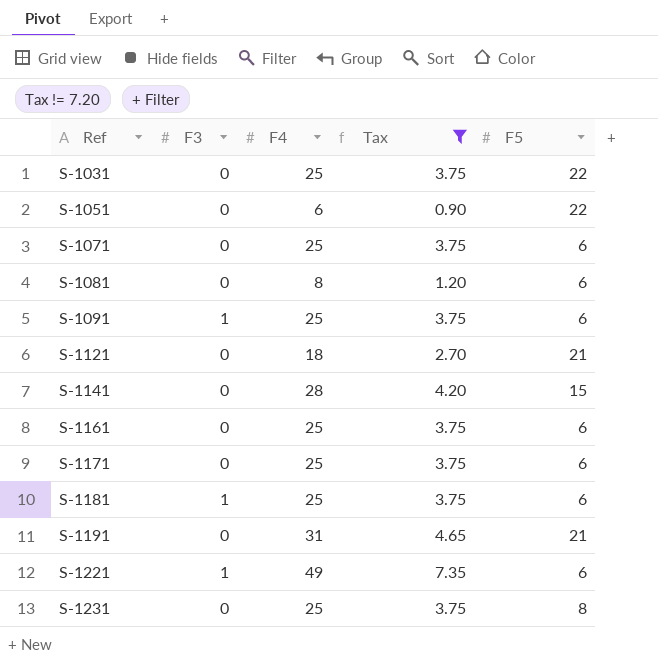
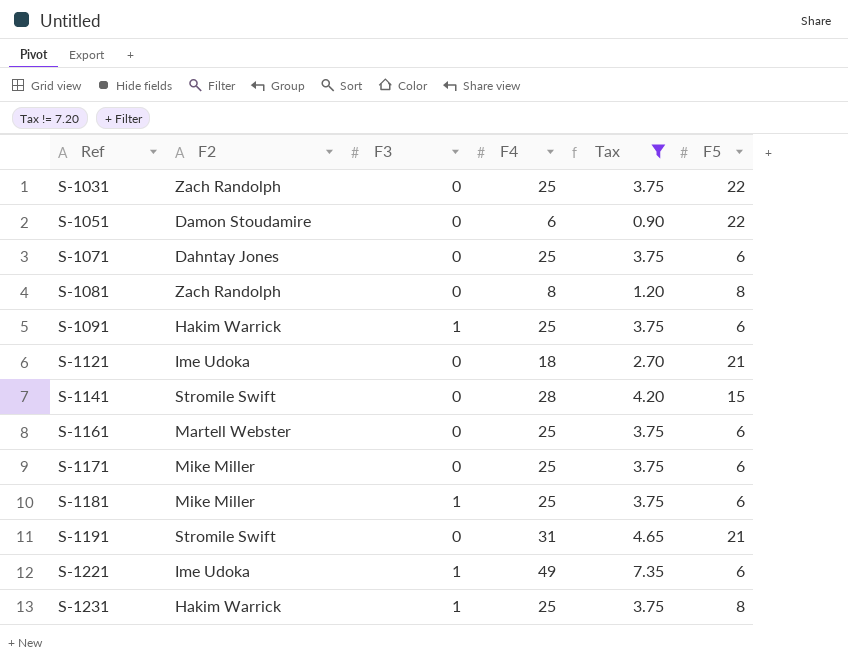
column F2 | position: none -> 2
S-1081 | F5: 6 -> 8
S-1231 | F3: 0 -> 1

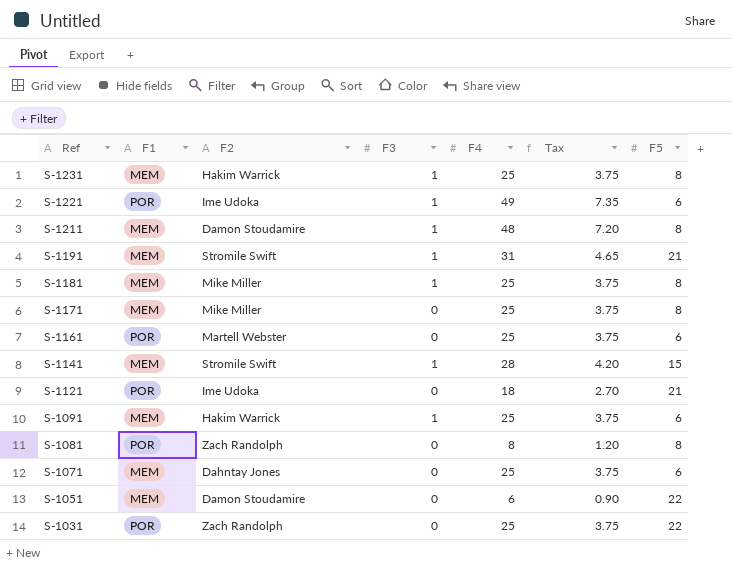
filter: Tax != 7.20 -> none
row order: Ref ascending -> Ref descending
column F1 | position: none -> 2
S-1191 | F3: 0 -> 1
S-1181 | F5: 6 -> 8
S-1171 | F5: 6 -> 8
S-1141 | F3: 0 -> 1

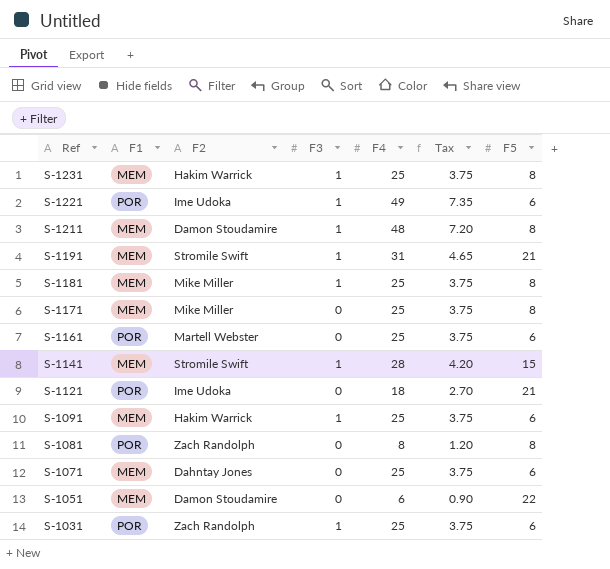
S-1031 | F3: 0 -> 1
S-1031 | F5: 22 -> 6

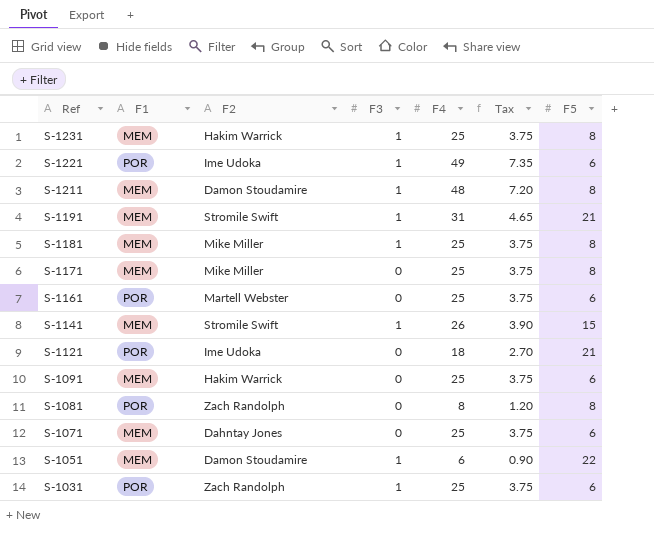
S-1141 | F4: 28 -> 26
S-1141 | Tax: 4.20 -> 3.90
S-1091 | F3: 1 -> 0
S-1051 | F3: 0 -> 1

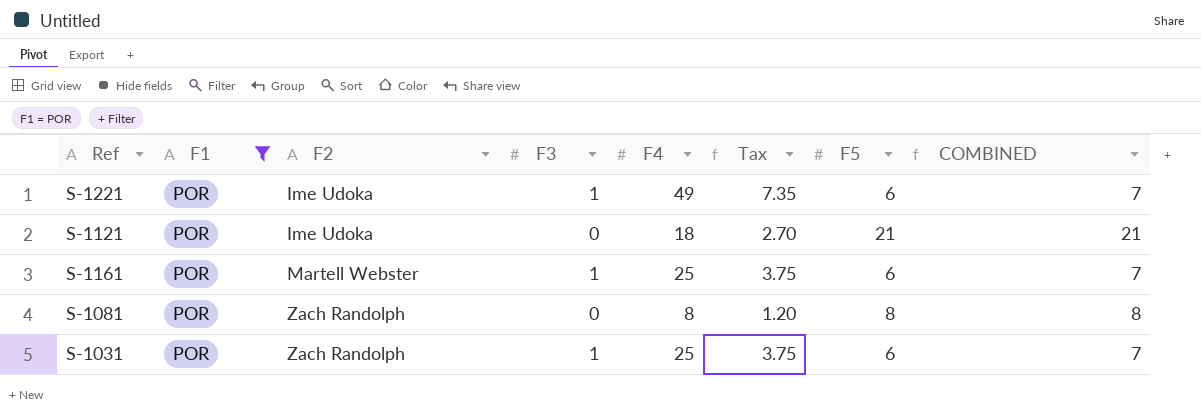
filter: none -> F1 = POR
row order: Ref descending -> F2 ascending
column COMBINED | formula: none -> [F3] + [F5]
S-1161 | F3: 0 -> 1

